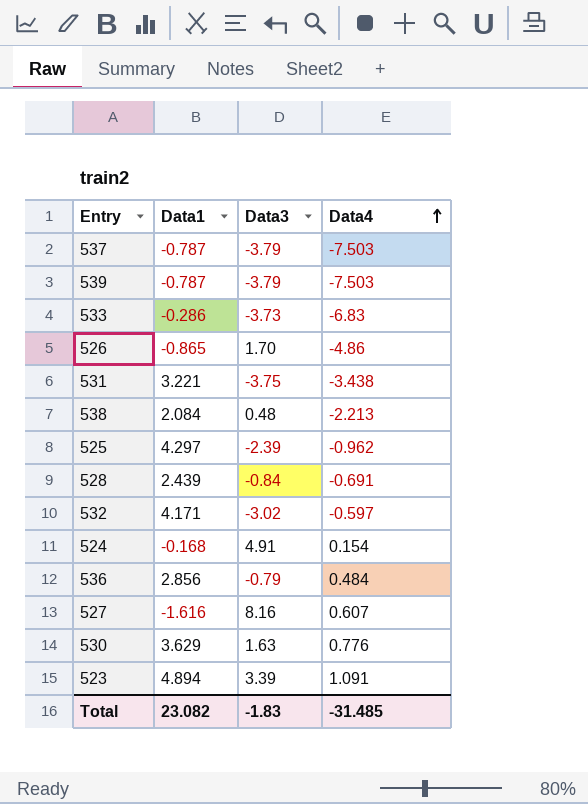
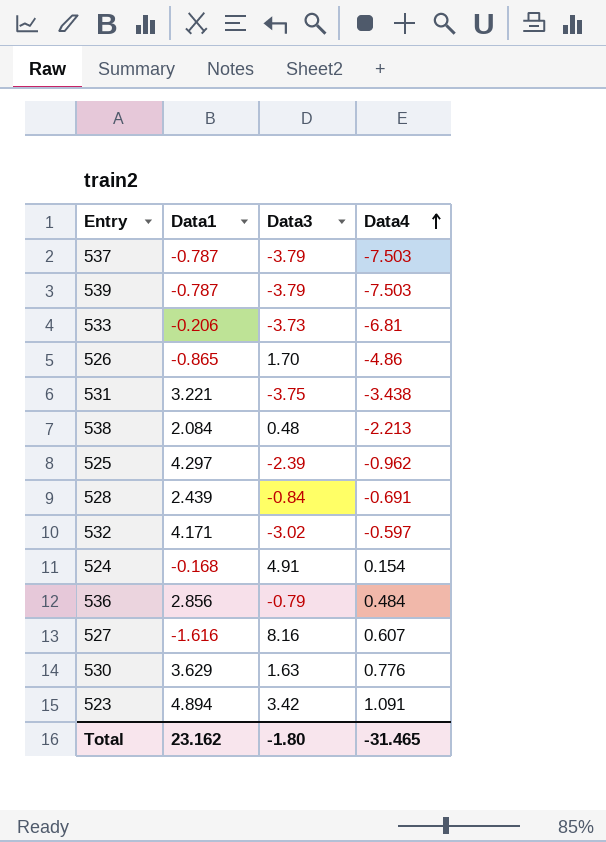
533 | Data1: -0.286 -> -0.206
533 | Data4: -6.83 -> -6.81
523 | Data3: 3.39 -> 3.42
Total | Data1: 23.082 -> 23.162
Total | Data3: -1.83 -> -1.80
Total | Data4: -31.485 -> -31.465

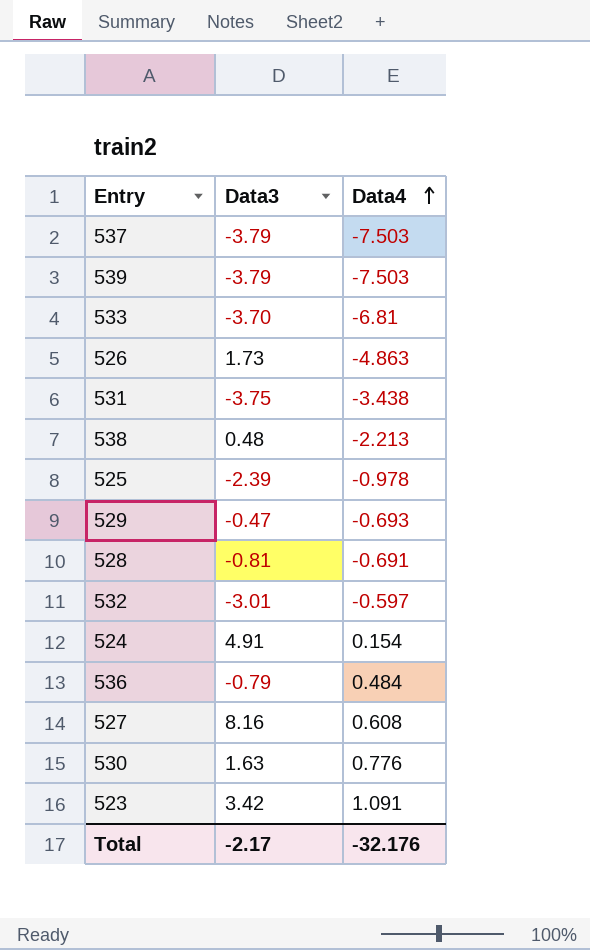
column Data1 | position: 2 -> none
533 | Data3: -3.73 -> -3.70
526 | Data3: 1.70 -> 1.73
526 | Data4: -4.86 -> -4.863
525 | Data4: -0.962 -> -0.978
row 529: none -> -0.47 | -0.693
528 | Data3: -0.84 -> -0.81
532 | Data3: -3.02 -> -3.01
527 | Data4: 0.607 -> 0.608
Total | Data3: -1.80 -> -2.17
Total | Data4: -31.465 -> -32.176

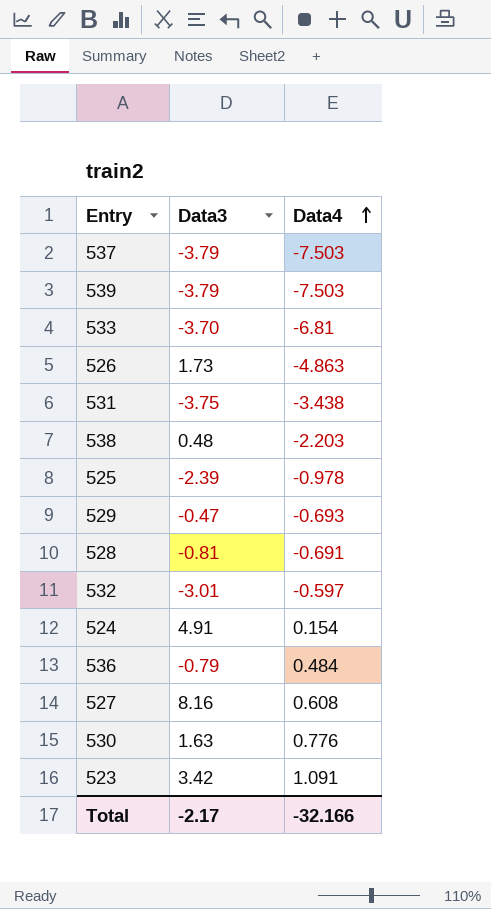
538 | Data4: -2.213 -> -2.203
Total | Data4: -32.176 -> -32.166

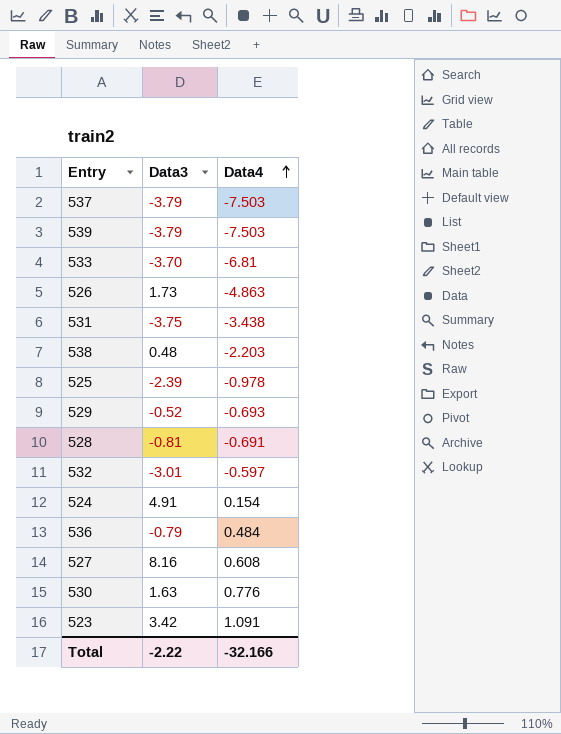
529 | Data3: -0.47 -> -0.52
Total | Data3: -2.17 -> -2.22

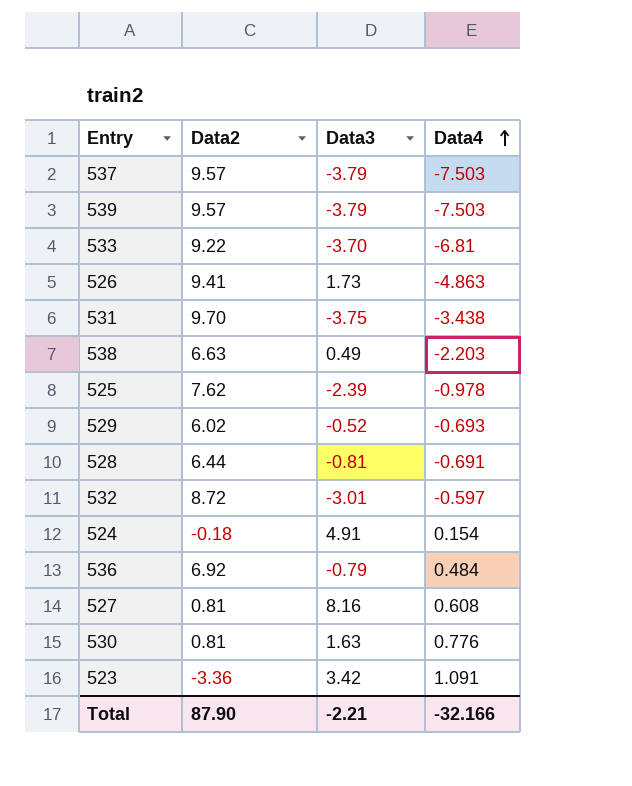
column Data2 | position: none -> 2
538 | Data3: 0.48 -> 0.49
Total | Data3: -2.22 -> -2.21

